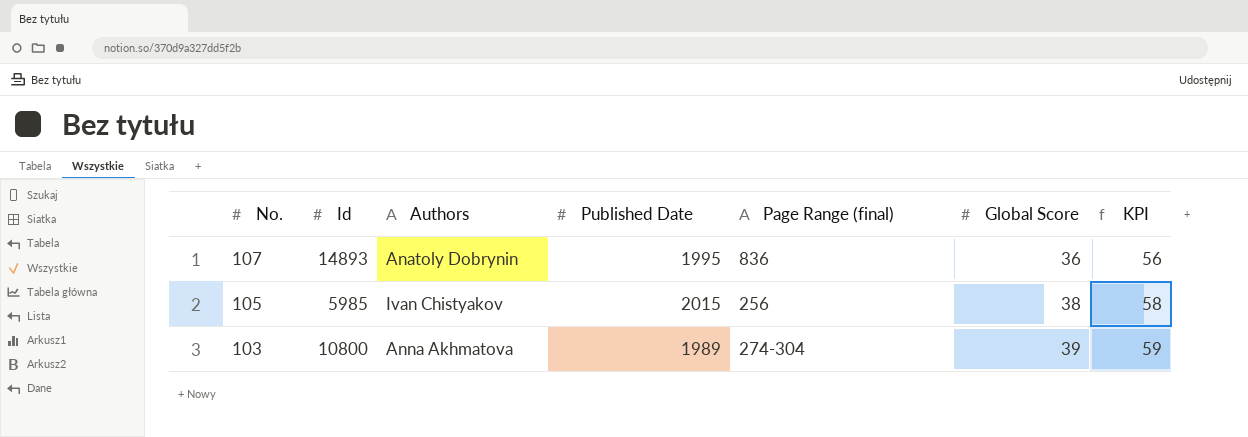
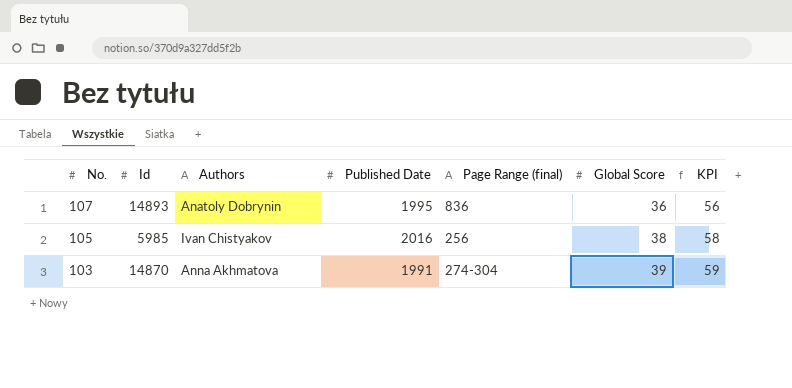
105 | Published Date: 2015 -> 2016
103 | Id: 10800 -> 14870
103 | Published Date: 1989 -> 1991

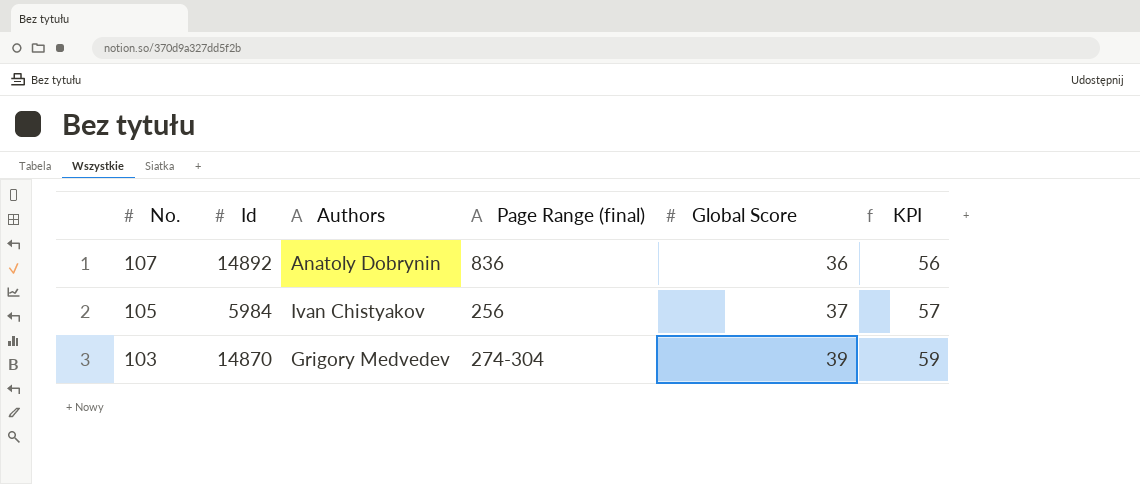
column Published Date | position: 4 -> none
107 | Id: 14893 -> 14892
105 | Id: 5985 -> 5984
105 | Global Score: 38 -> 37
105 | KPI: 58 -> 57
103 | Authors: Anna Akhmatova -> Grigory Medvedev

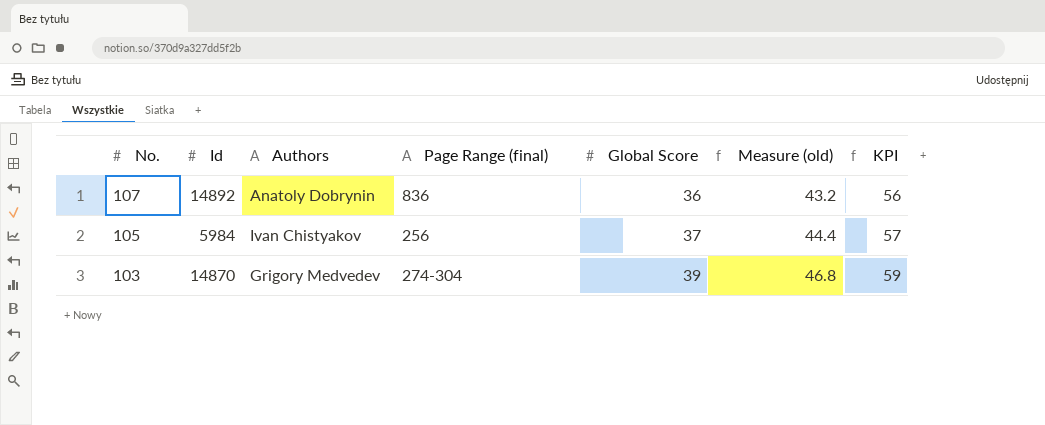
column Measure (old) | formula: none -> [Global Score] * 1.2

